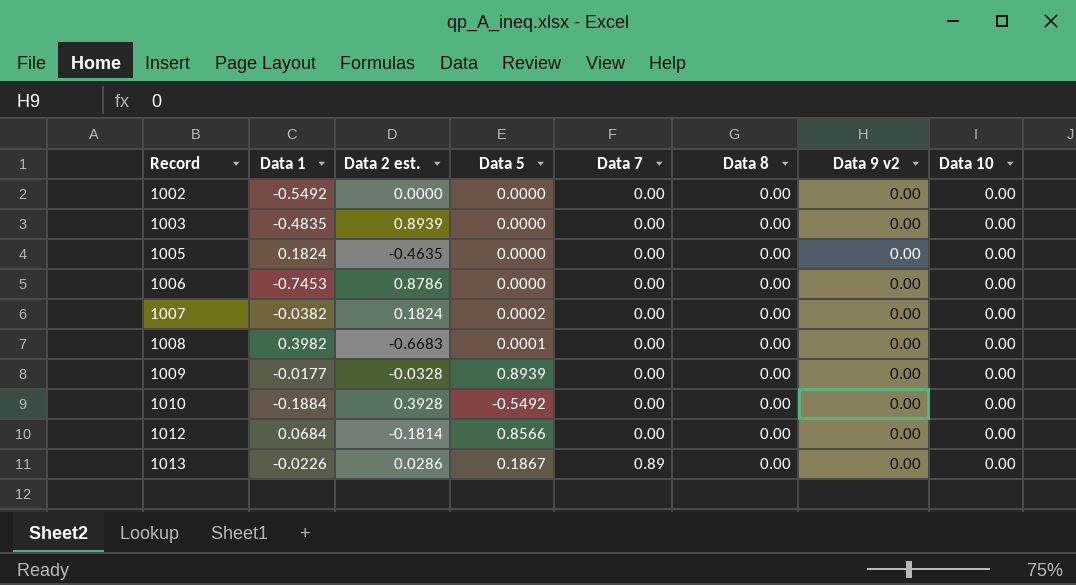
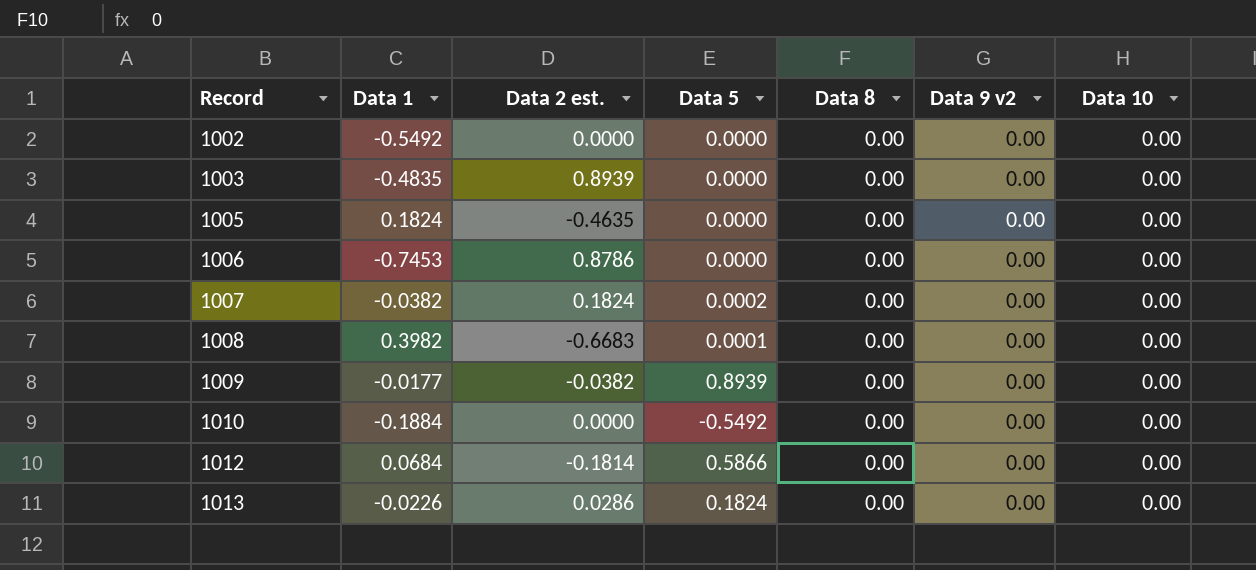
column Data 7 | position: 5 -> none
1009 | Data 2 est.: -0.0328 -> -0.0382
1010 | Data 2 est.: 0.3928 -> 0.0000
1012 | Data 5: 0.8566 -> 0.5866
1013 | Data 5: 0.1867 -> 0.1824

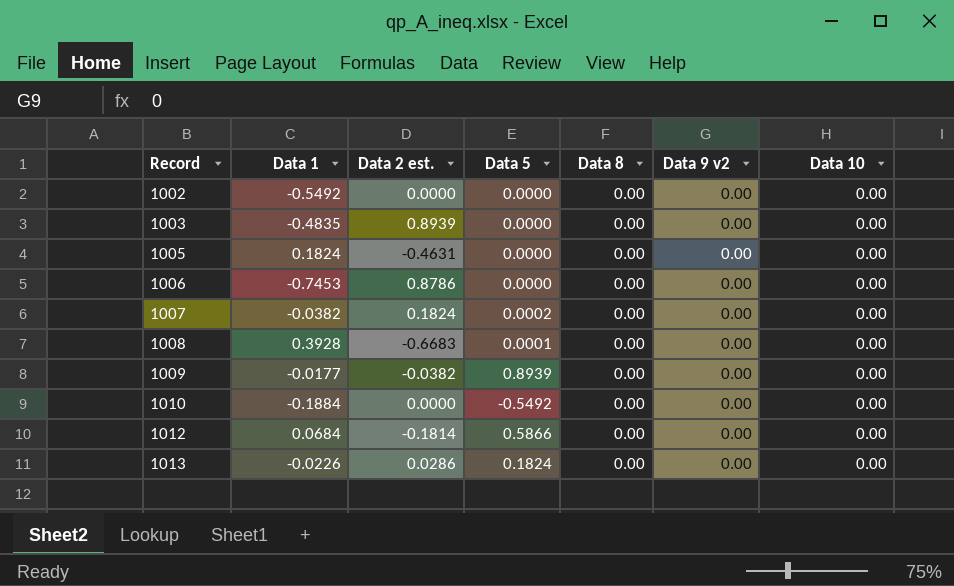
1005 | Data 2 est.: -0.4635 -> -0.4631
1008 | Data 1: 0.3982 -> 0.3928

